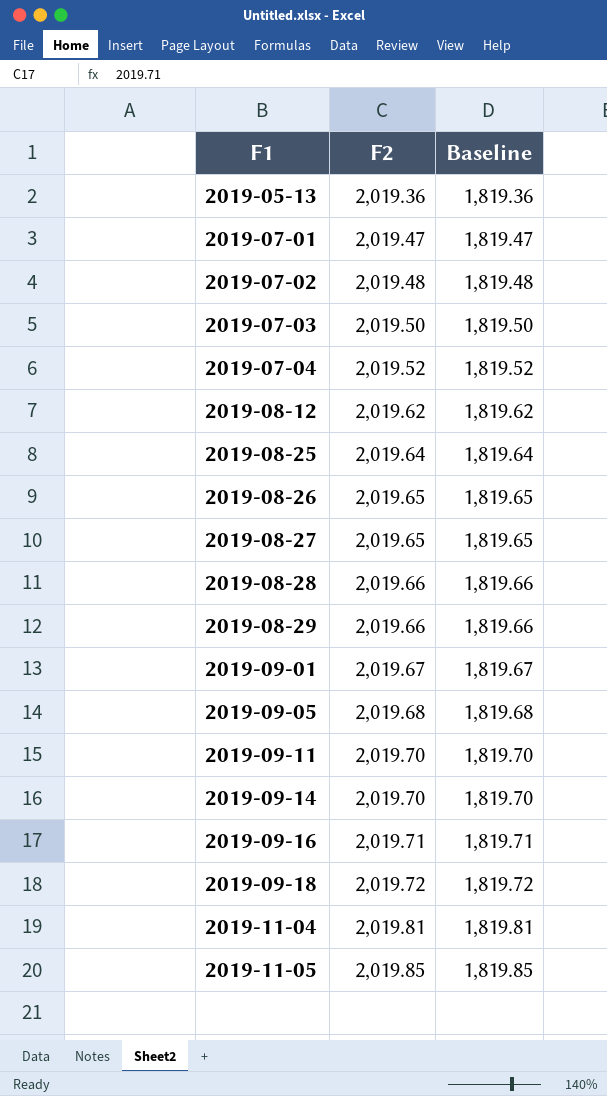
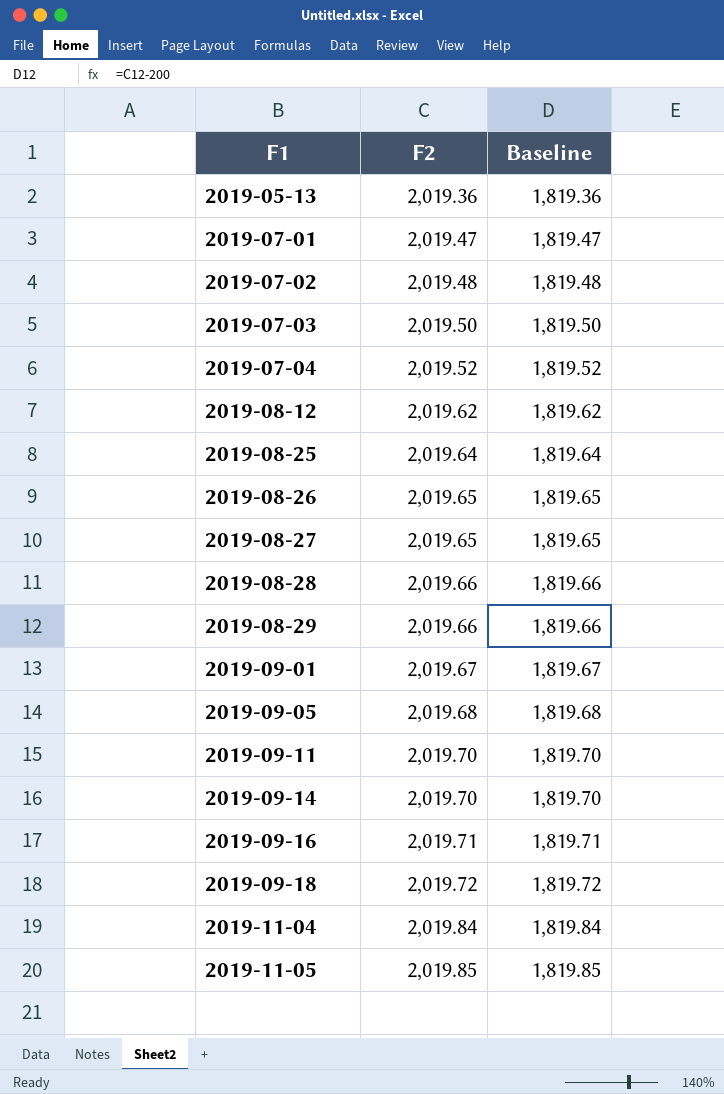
2019-11-04 | F2: 2,019.81 -> 2,019.84
2019-11-04 | Baseline: 1,819.81 -> 1,819.84

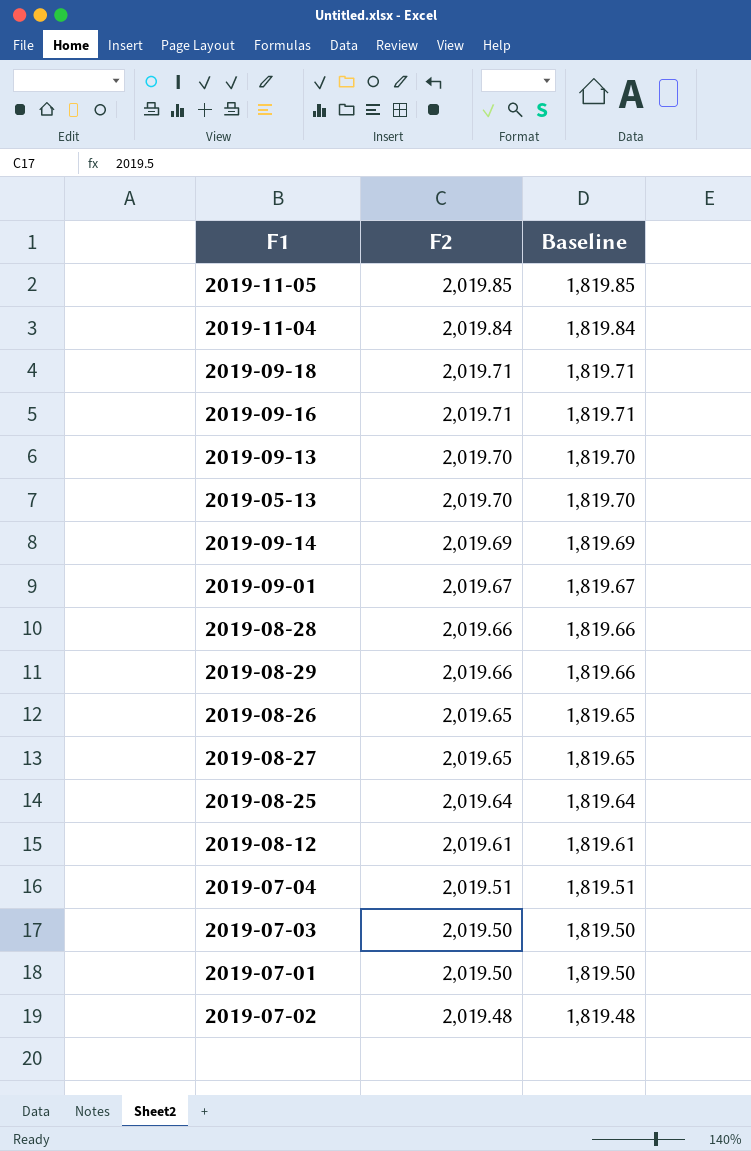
row order: F1 ascending -> F2 descending
row 2019-09-05: 2,019.68 | 1,819.68 -> none
row 2019-09-11: 2,019.70 | 1,819.70 -> none
2019-09-18 | F2: 2,019.72 -> 2,019.71
2019-09-18 | Baseline: 1,819.72 -> 1,819.71
row 2019-09-13: none -> 2,019.70 | 1,819.70
2019-05-13 | F2: 2,019.36 -> 2,019.70
2019-05-13 | Baseline: 1,819.36 -> 1,819.70
2019-09-14 | F2: 2,019.70 -> 2,019.69
2019-09-14 | Baseline: 1,819.70 -> 1,819.69
2019-08-12 | F2: 2,019.62 -> 2,019.61
2019-08-12 | Baseline: 1,819.62 -> 1,819.61
2019-07-04 | F2: 2,019.52 -> 2,019.51
2019-07-04 | Baseline: 1,819.52 -> 1,819.51
2019-07-01 | F2: 2,019.47 -> 2,019.50
2019-07-01 | Baseline: 1,819.47 -> 1,819.50

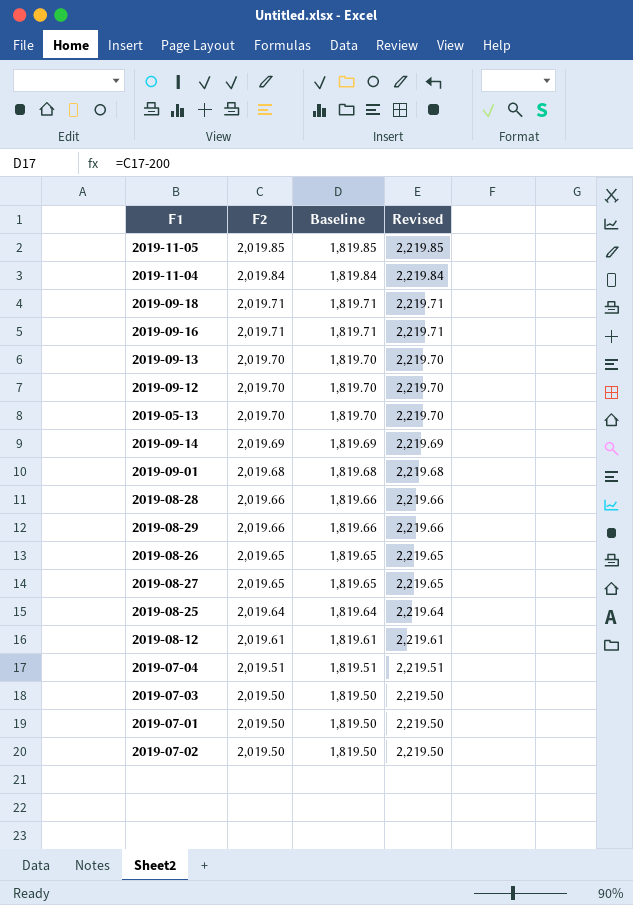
column Revised | formula: none -> [F2] + 200
row 2019-09-12: none -> 2,019.70 | 1,819.70 | 2,219.70
2019-09-01 | F2: 2,019.67 -> 2,019.68
2019-09-01 | Baseline: 1,819.67 -> 1,819.68
2019-07-02 | F2: 2,019.48 -> 2,019.50
2019-07-02 | Baseline: 1,819.48 -> 1,819.50

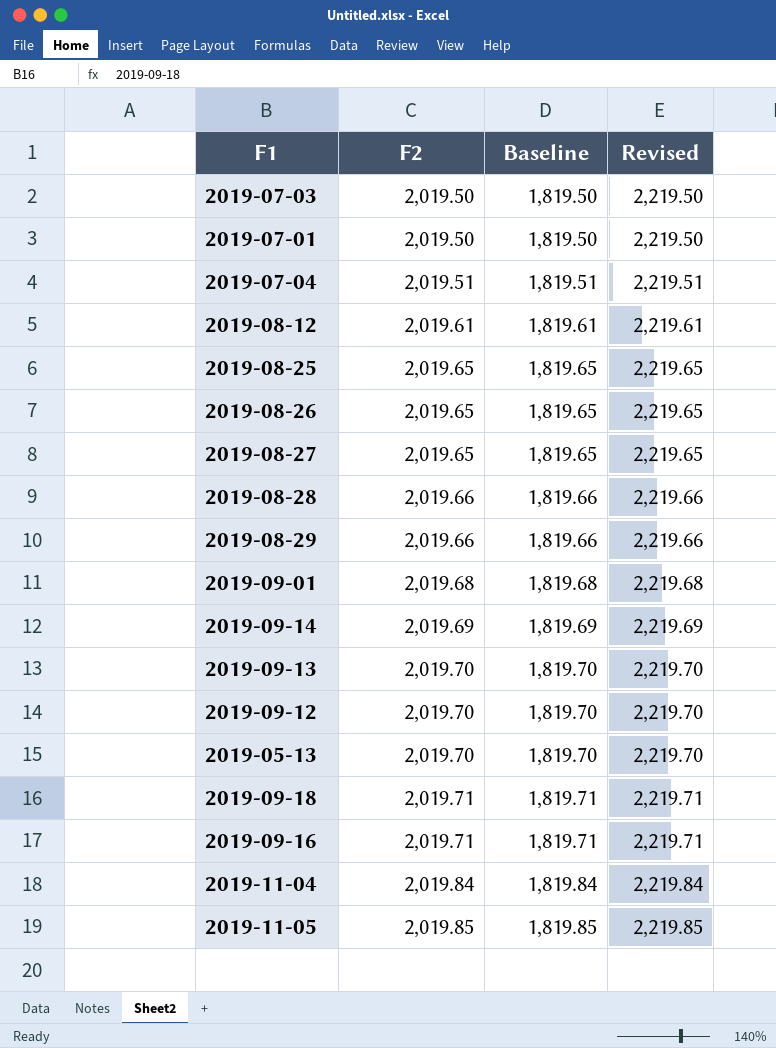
row order: F2 descending -> F2 ascending
row 2019-07-02: 2,019.50 | 1,819.50 | 2,219.50 -> none
2019-08-25 | F2: 2,019.64 -> 2,019.65
2019-08-25 | Baseline: 1,819.64 -> 1,819.65
2019-08-25 | Revised: 2,219.64 -> 2,219.65

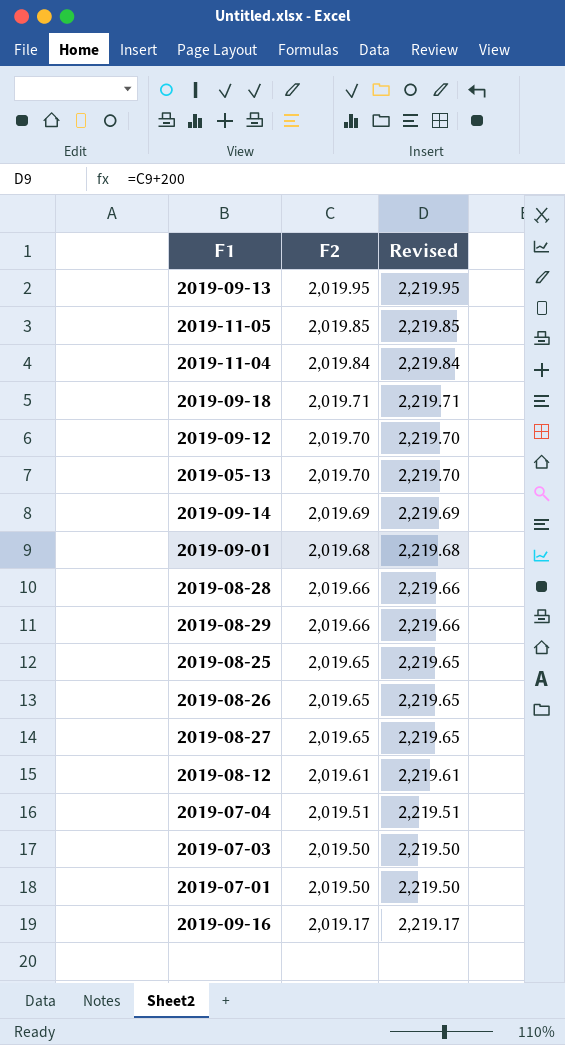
row order: F2 ascending -> F2 descending
column Baseline | formula: [F2] - 200 -> none
2019-09-13 | F2: 2,019.70 -> 2,019.95
2019-09-13 | Revised: 2,219.70 -> 2,219.95
2019-09-16 | F2: 2,019.71 -> 2,019.17
2019-09-16 | Revised: 2,219.71 -> 2,219.17

